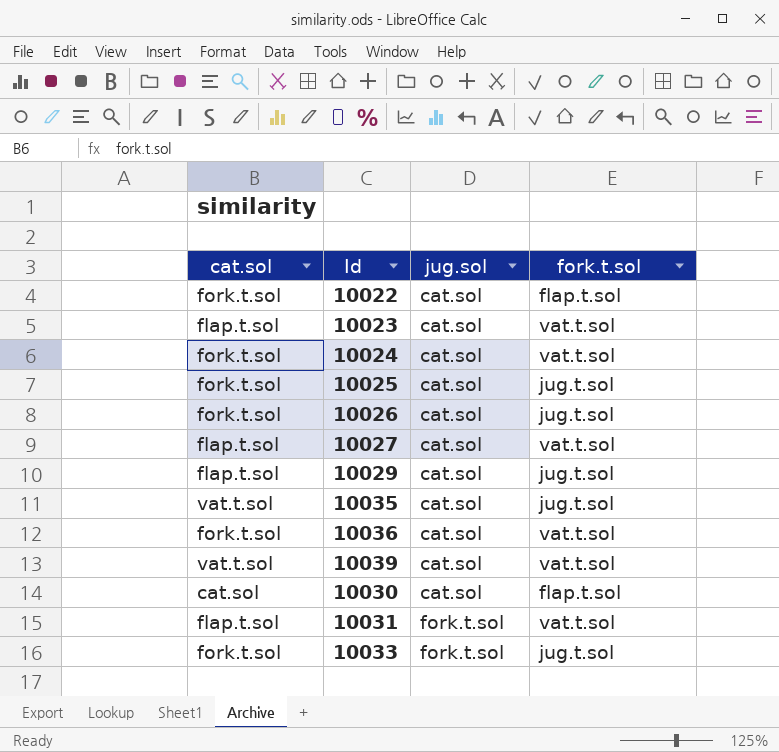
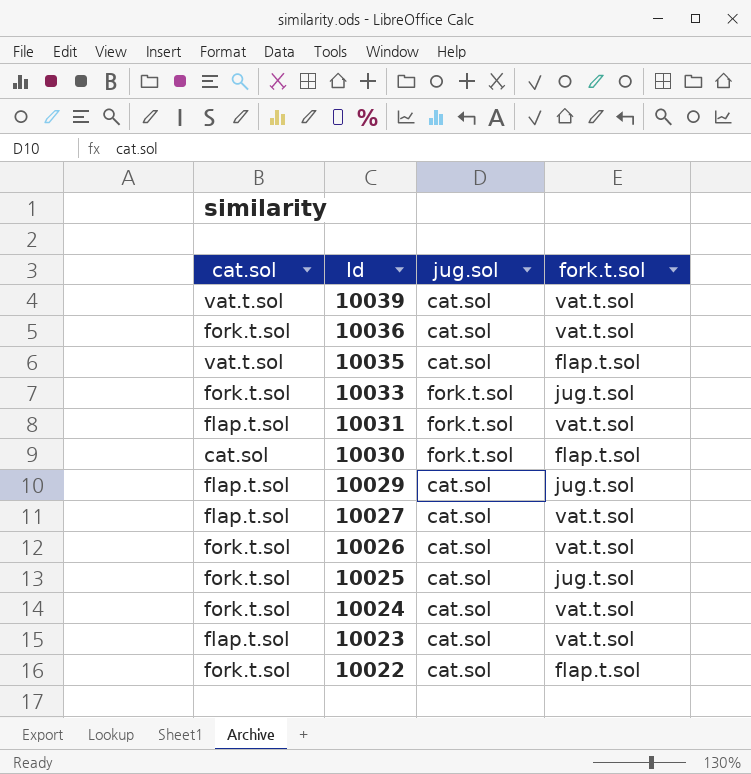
row order: jug.sol ascending -> Id descending
10035 | fork.t.sol: jug.t.sol -> flap.t.sol
10030 | jug.sol: cat.sol -> fork.t.sol
10026 | fork.t.sol: jug.t.sol -> vat.t.sol

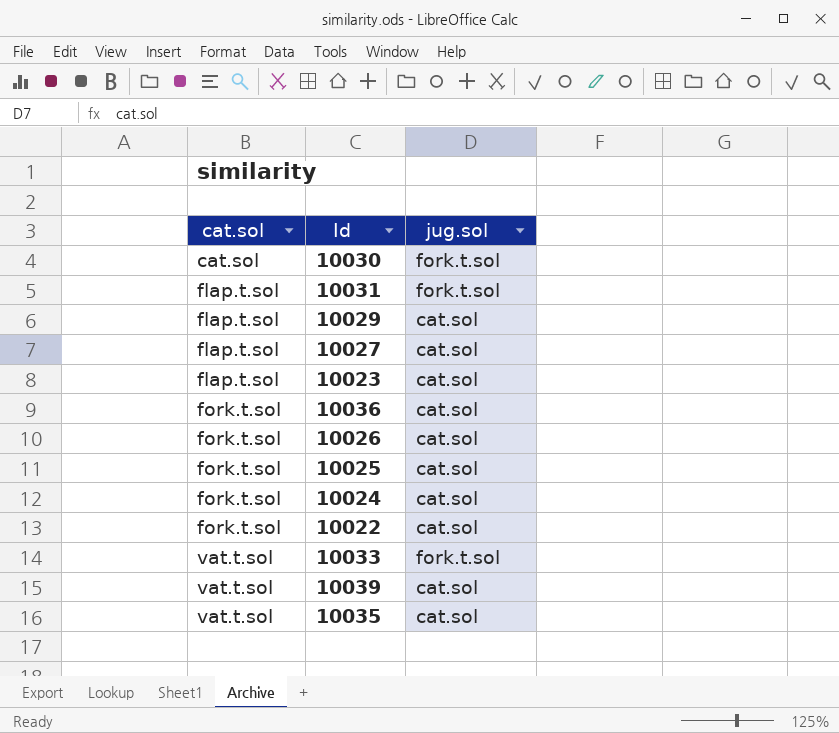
row order: Id descending -> cat.sol ascending
column fork.t.sol | position: 4 -> none
10033 | cat.sol: fork.t.sol -> vat.t.sol

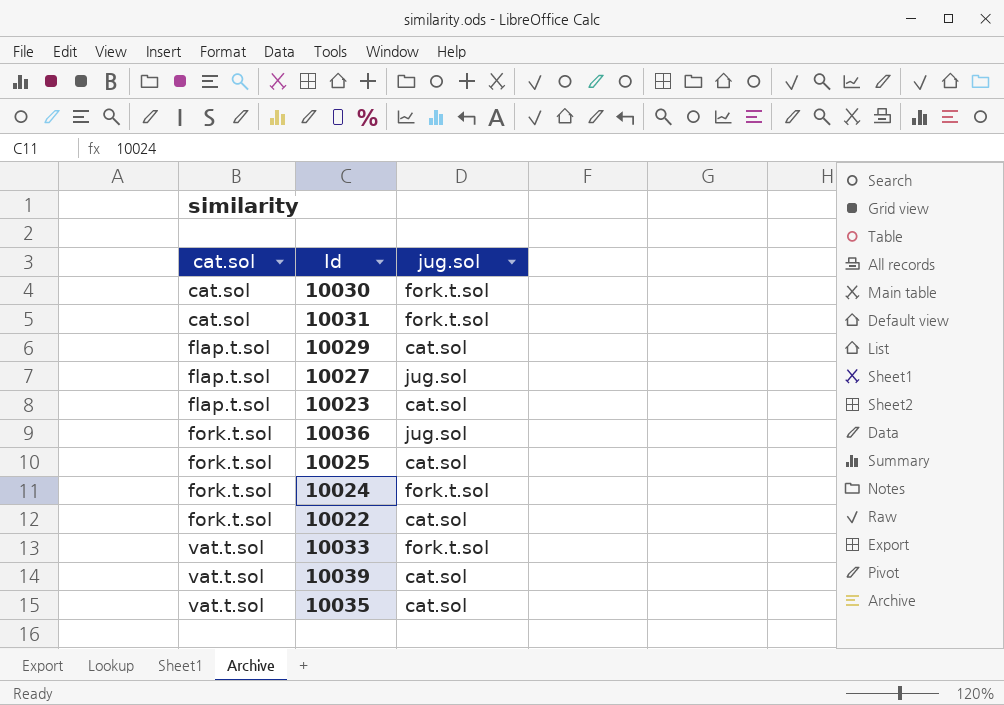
row 10026: fork.t.sol | cat.sol -> none
10031 | cat.sol: flap.t.sol -> cat.sol
10027 | jug.sol: cat.sol -> jug.sol
10036 | jug.sol: cat.sol -> jug.sol
10024 | jug.sol: cat.sol -> fork.t.sol

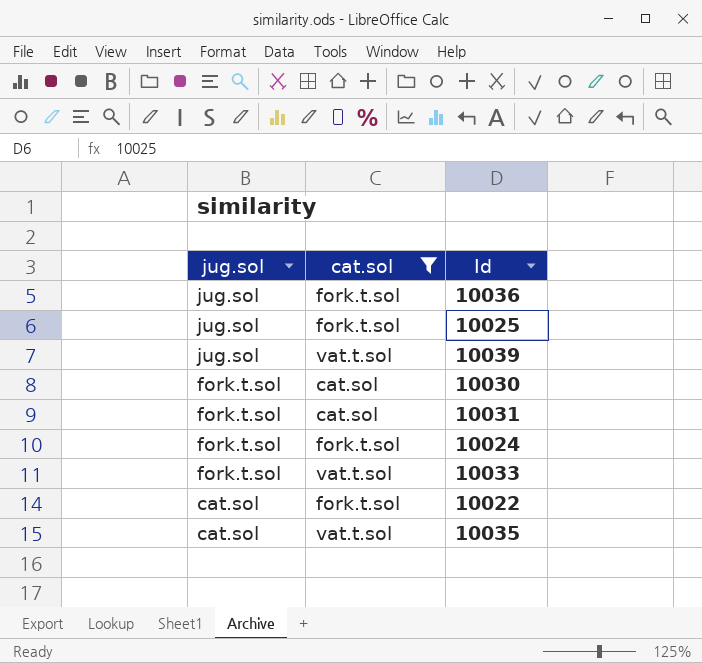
filter: none -> cat.sol != flap.t.sol
row order: cat.sol ascending -> jug.sol descending
column jug.sol | position: 3 -> 1
10025 | jug.sol: cat.sol -> jug.sol
10039 | jug.sol: cat.sol -> jug.sol

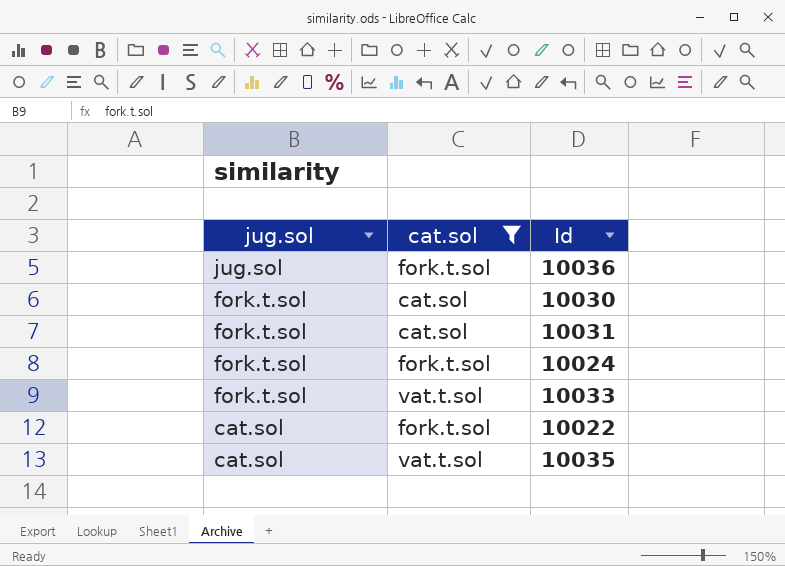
row 10025: jug.sol | fork.t.sol -> none
row 10039: jug.sol | vat.t.sol -> none

